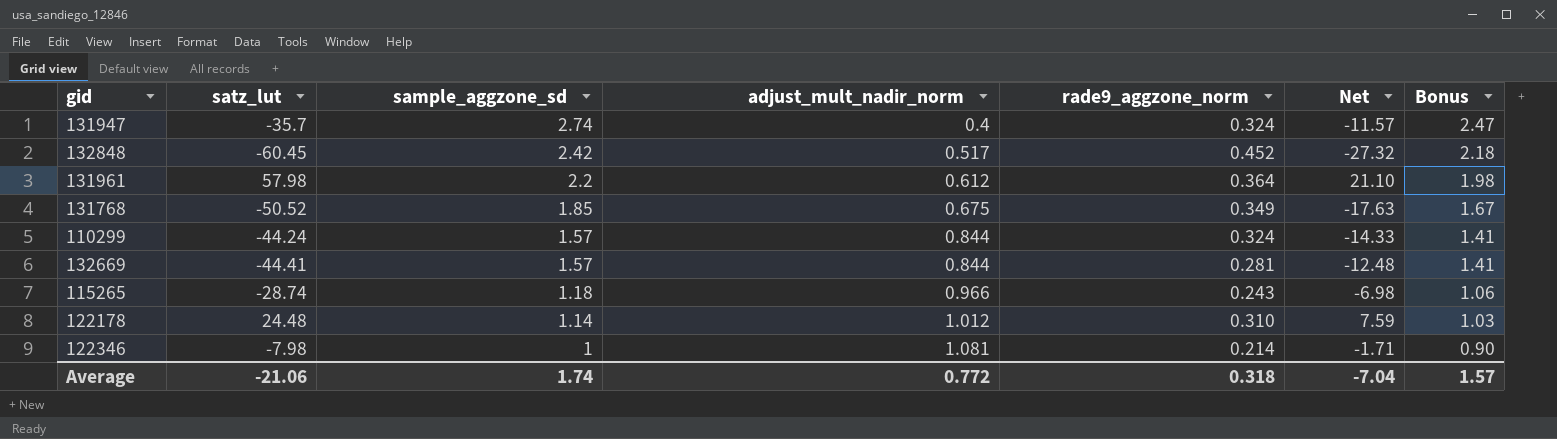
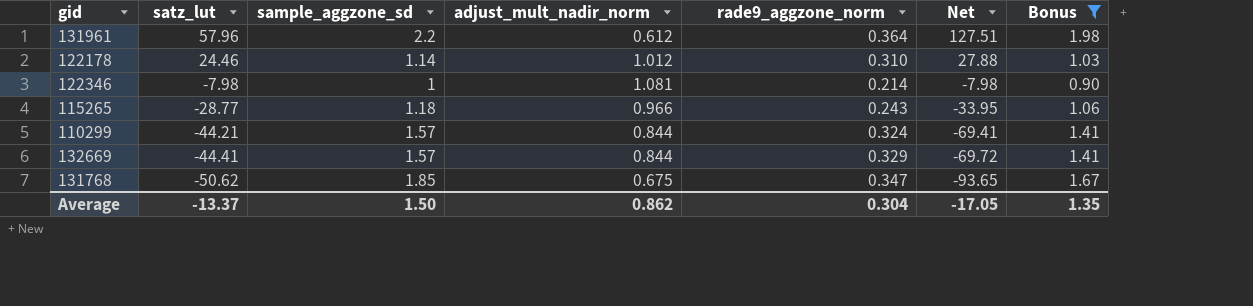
filter: none -> Bonus <= 1.98
row order: sample_aggzone_sd descending -> satz_lut descending
column Net | formula: [satz_lut] * [rade9_aggzone_norm] -> [satz_lut] * [sample_aggzone_sd]
131961 | satz_lut: 57.98 -> 57.96
122178 | satz_lut: 24.48 -> 24.46
115265 | satz_lut: -28.74 -> -28.77
110299 | satz_lut: -44.24 -> -44.21
132669 | rade9_aggzone_norm: 0.281 -> 0.329
131768 | satz_lut: -50.52 -> -50.62
131768 | rade9_aggzone_norm: 0.349 -> 0.347
Average | satz_lut: -21.06 -> -13.37
Average | sample_aggzone_sd: 1.74 -> 1.50
Average | adjust_mult_nadir_norm: 0.772 -> 0.862
Average | rade9_aggzone_norm: 0.318 -> 0.304
Average | Net: -7.04 -> -17.05
Average | Bonus: 1.57 -> 1.35

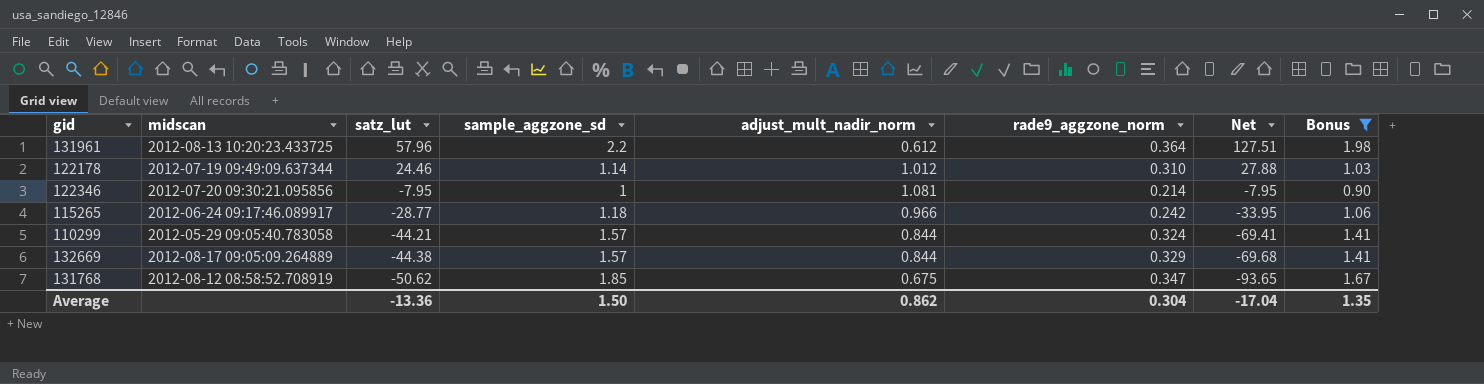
column midscan | position: none -> 2
122346 | satz_lut: -7.98 -> -7.95
122346 | Net: -7.98 -> -7.95
115265 | rade9_aggzone_norm: 0.243 -> 0.242
132669 | satz_lut: -44.41 -> -44.38
132669 | Net: -69.72 -> -69.68
Average | satz_lut: -13.37 -> -13.36
Average | Net: -17.05 -> -17.04

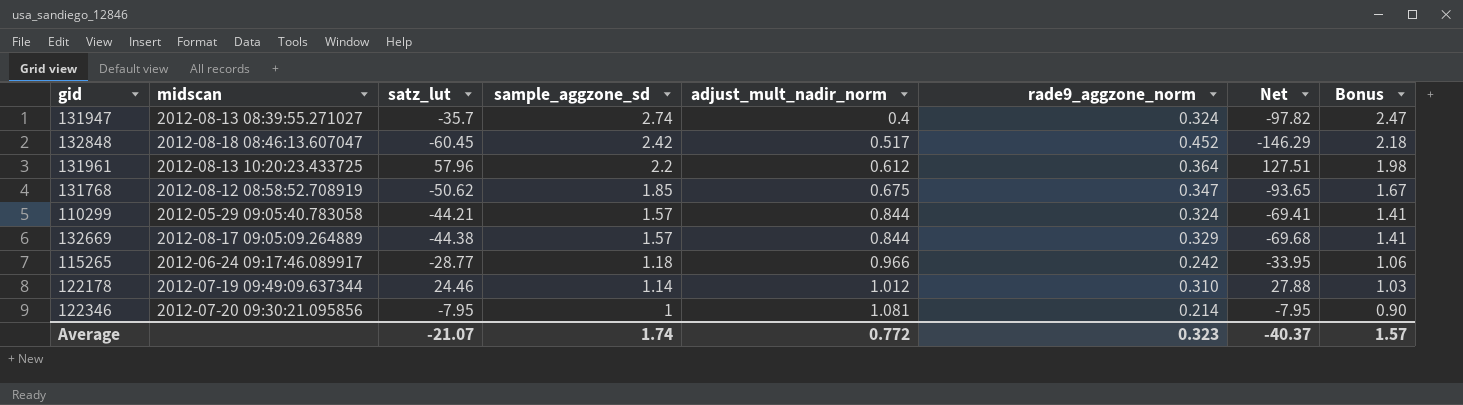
filter: Bonus <= 1.98 -> none
row order: satz_lut descending -> sample_aggzone_sd descending
Average | satz_lut: -13.36 -> -21.07
Average | sample_aggzone_sd: 1.50 -> 1.74
Average | adjust_mult_nadir_norm: 0.862 -> 0.772
Average | rade9_aggzone_norm: 0.304 -> 0.323
Average | Net: -17.04 -> -40.37
Average | Bonus: 1.35 -> 1.57

